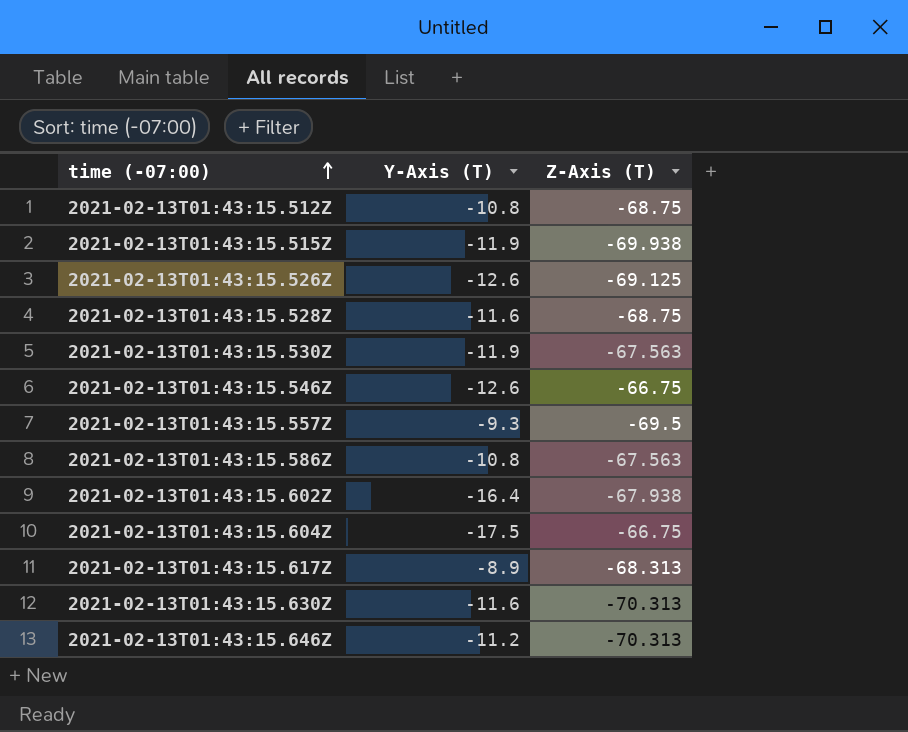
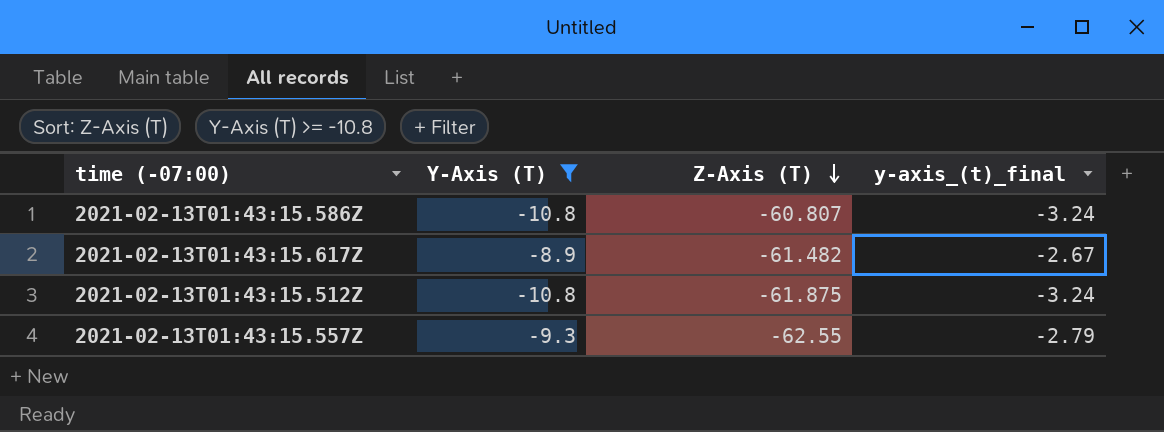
filter: none -> Y-Axis (T) >= -10.8
row order: time (-07:00) ascending -> Z-Axis (T) descending
column y-axis_(t)_final | formula: none -> [Y-Axis (T)] * 0.3
2021-02-13T01:43:15.586Z | Z-Axis (T): -67.563 -> -60.807
2021-02-13T01:43:15.617Z | Z-Axis (T): -68.313 -> -61.482
2021-02-13T01:43:15.512Z | Z-Axis (T): -68.75 -> -61.875
2021-02-13T01:43:15.557Z | Z-Axis (T): -69.5 -> -62.55

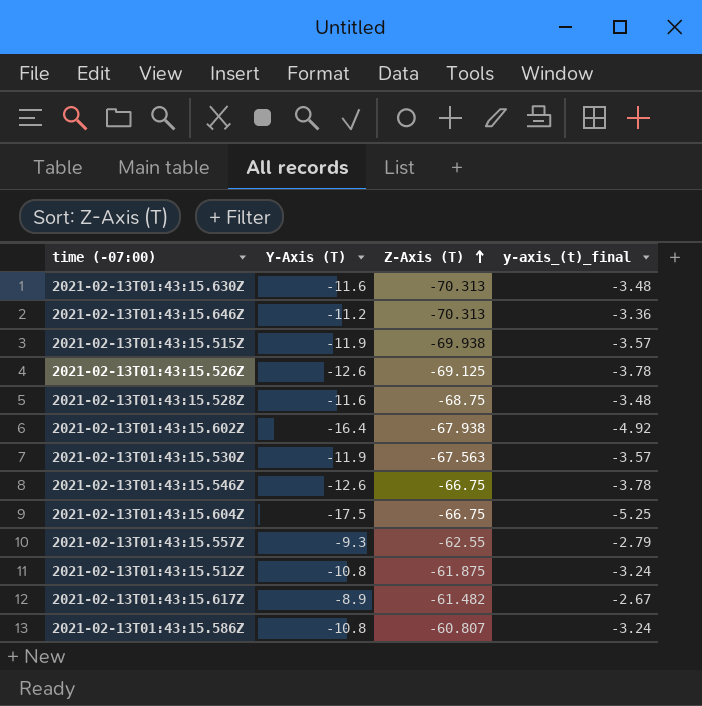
filter: Y-Axis (T) >= -10.8 -> none
row order: Z-Axis (T) descending -> Z-Axis (T) ascending

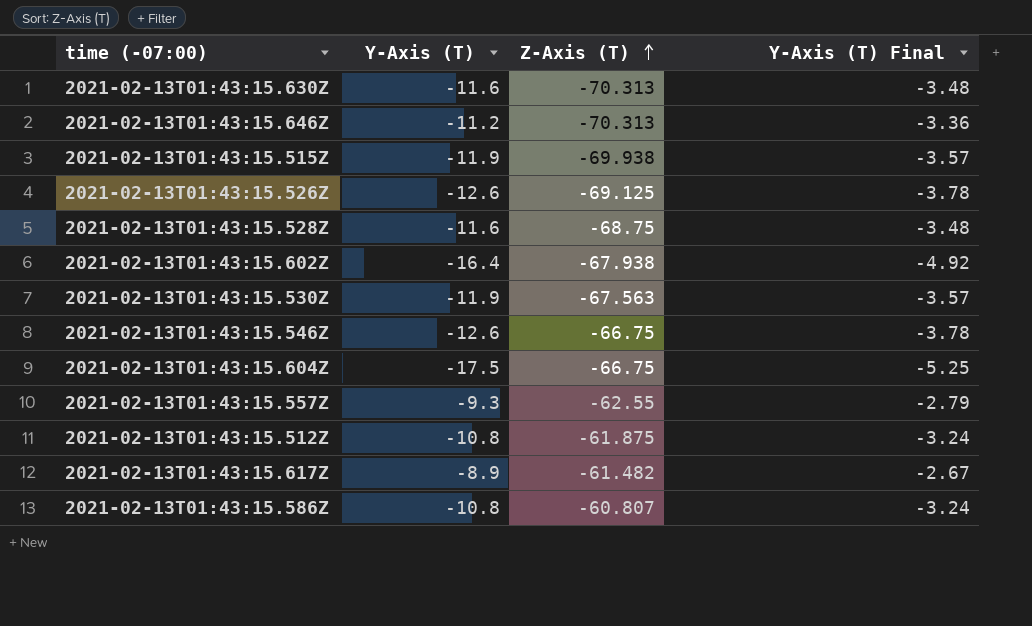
column name: y-axis_(t)_final -> Y-Axis (T) Final

